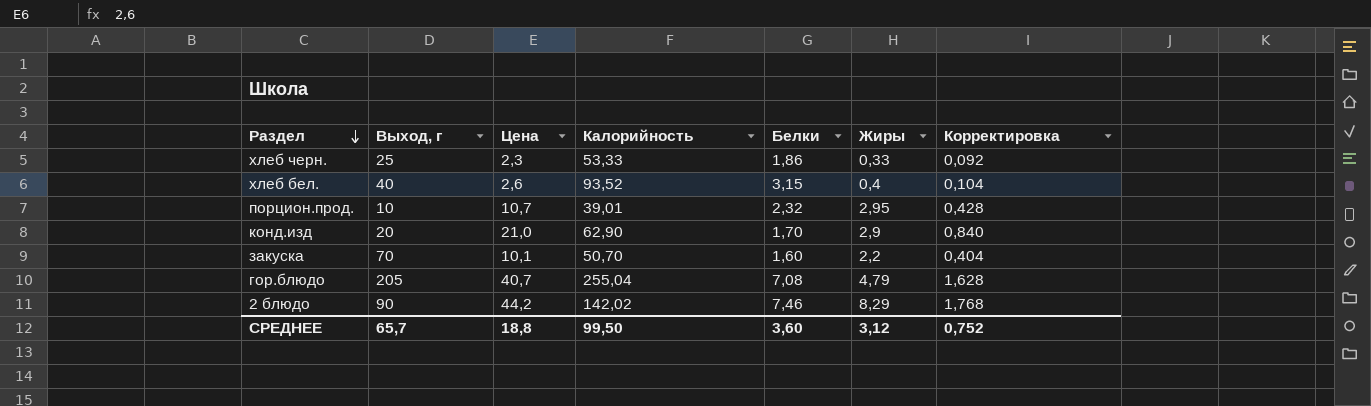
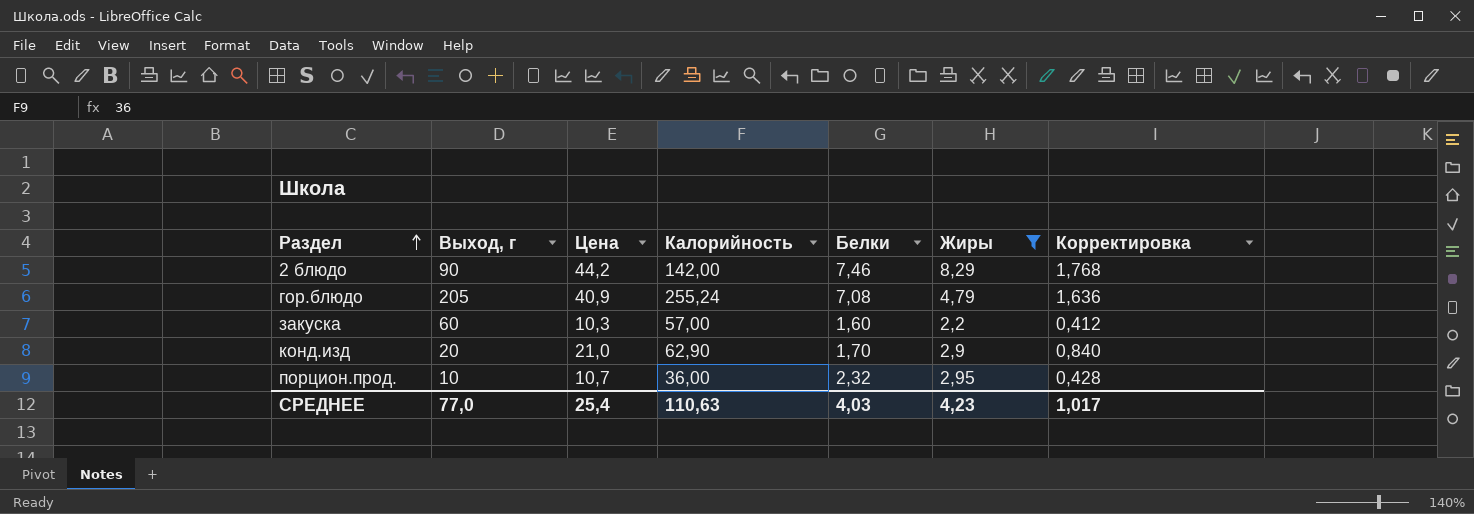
filter: none -> Жиры >= 2,2
row order: Раздел descending -> Раздел ascending
2 блюдо | Калорийность: 142,02 -> 142,00
гор.блюдо | Цена: 40,7 -> 40,9
гор.блюдо | Калорийность: 255,04 -> 255,24
гор.блюдо | Корректировка: 1,628 -> 1,636
закуска | Выход, г: 70 -> 60
закуска | Цена: 10,1 -> 10,3
закуска | Калорийность: 50,70 -> 57,00
закуска | Корректировка: 0,404 -> 0,412
порцион.прод. | Калорийность: 39,01 -> 36,00
СРЕДНЕЕ | Выход, г: 65,7 -> 77,0
СРЕДНЕЕ | Цена: 18,8 -> 25,4
СРЕДНЕЕ | Калорийность: 99,50 -> 110,63
СРЕДНЕЕ | Белки: 3,60 -> 4,03
СРЕДНЕЕ | Жиры: 3,12 -> 4,23
СРЕДНЕЕ | Корректировка: 0,752 -> 1,017

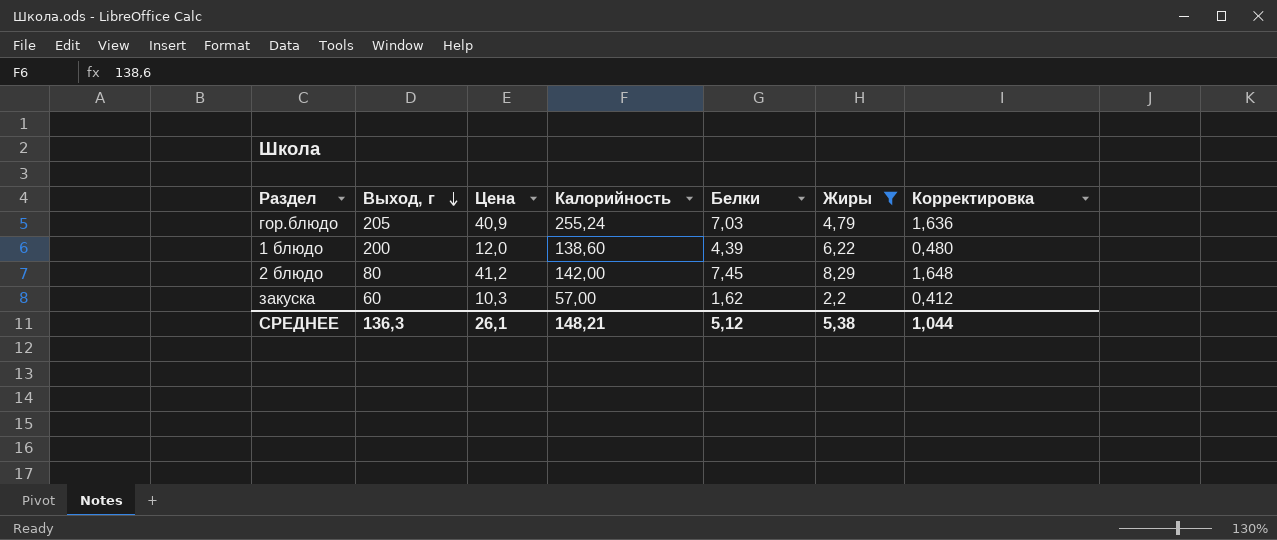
row order: Раздел ascending -> Выход, г descending
row конд.изд: 20 | 21,0 | 62,90 | 1,70 | 2,9 | 0,840 -> none
row порцион.прод.: 10 | 10,7 | 36,00 | 2,32 | 2,95 | 0,428 -> none
гор.блюдо | Белки: 7,08 -> 7,03
row 1 блюдо: none -> 200 | 12,0 | 138,60 | 4,39 | 6,22 | 0,480
2 блюдо | Выход, г: 90 -> 80
2 блюдо | Цена: 44,2 -> 41,2
2 блюдо | Белки: 7,46 -> 7,45
2 блюдо | Корректировка: 1,768 -> 1,648
закуска | Белки: 1,60 -> 1,62
СРЕДНЕЕ | Выход, г: 77,0 -> 136,3
СРЕДНЕЕ | Цена: 25,4 -> 26,1
СРЕДНЕЕ | Калорийность: 110,63 -> 148,21
СРЕДНЕЕ | Белки: 4,03 -> 5,12
СРЕДНЕЕ | Жиры: 4,23 -> 5,38
СРЕДНЕЕ | Корректировка: 1,017 -> 1,044

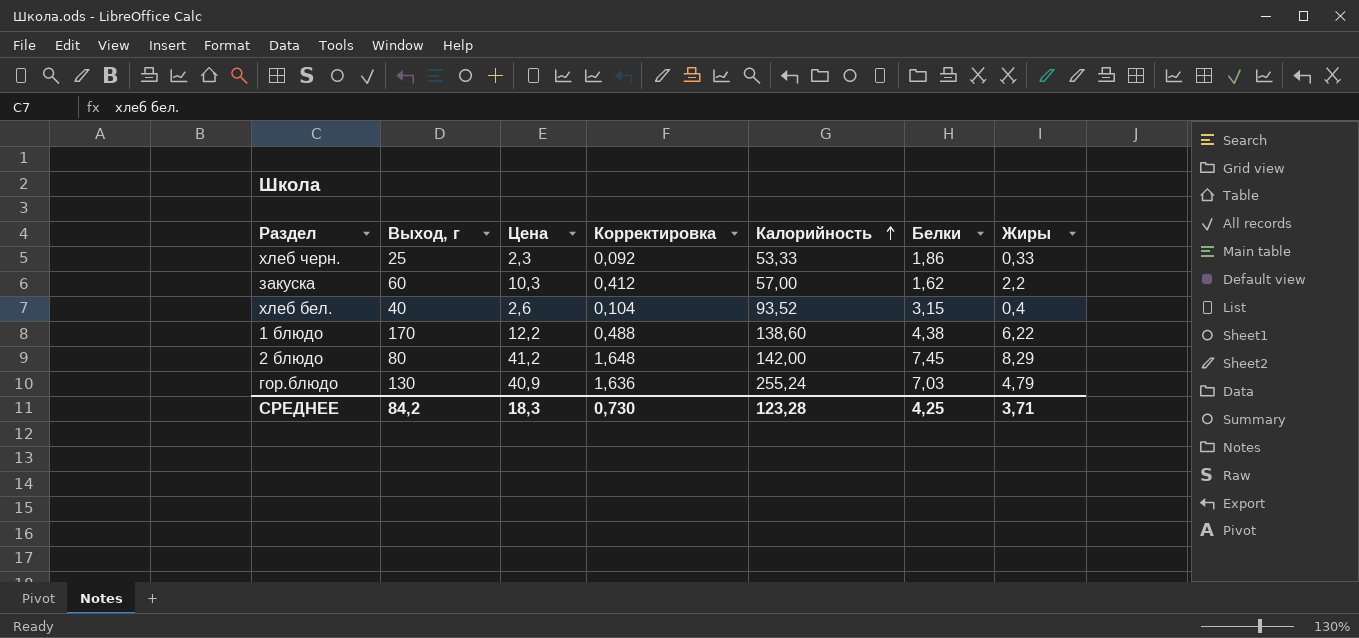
filter: Жиры >= 2,2 -> none
row order: Выход, г descending -> Калорийность ascending
column Корректировка | position: 7 -> 4
1 блюдо | Выход, г: 200 -> 170
1 блюдо | Цена: 12,0 -> 12,2
1 блюдо | Корректировка: 0,480 -> 0,488
1 блюдо | Белки: 4,39 -> 4,38
гор.блюдо | Выход, г: 205 -> 130
СРЕДНЕЕ | Выход, г: 136,3 -> 84,2
СРЕДНЕЕ | Цена: 26,1 -> 18,3
СРЕДНЕЕ | Корректировка: 1,044 -> 0,730
СРЕДНЕЕ | Калорийность: 148,21 -> 123,28
СРЕДНЕЕ | Белки: 5,12 -> 4,25
СРЕДНЕЕ | Жиры: 5,38 -> 3,71

